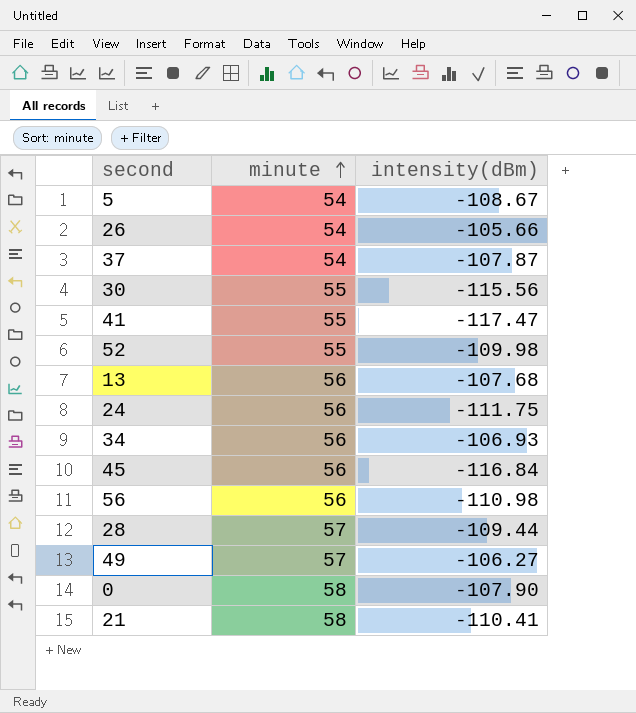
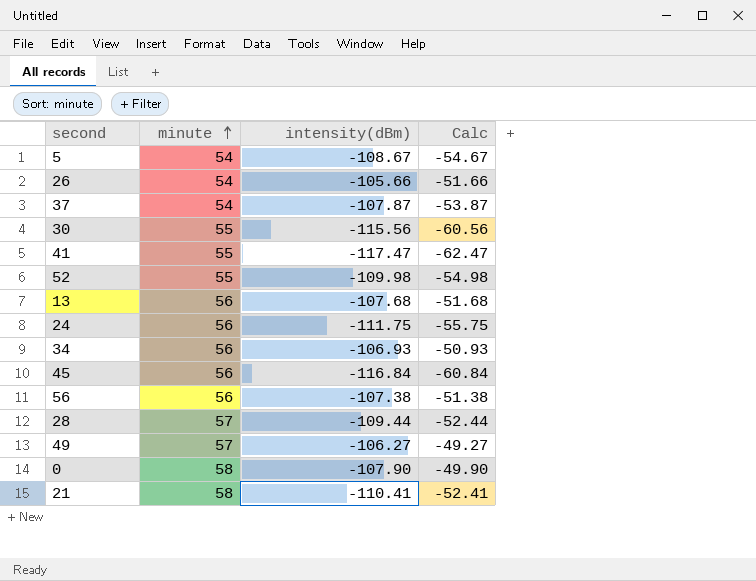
column Calc | formula: none -> [minute] + [intensity(dBm)]
56 | intensity(dBm): -110.98 -> -107.38

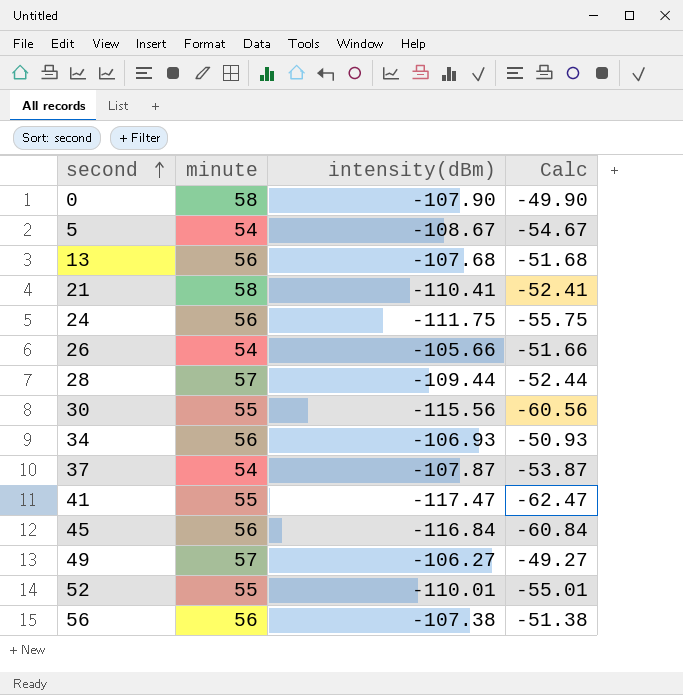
row order: minute ascending -> second ascending
52 | intensity(dBm): -109.98 -> -110.01
52 | Calc: -54.98 -> -55.01

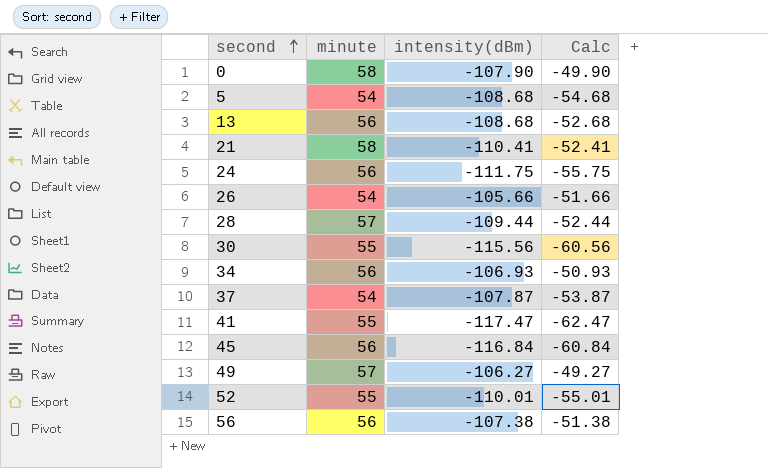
5 | intensity(dBm): -108.67 -> -108.68
5 | Calc: -54.67 -> -54.68
13 | intensity(dBm): -107.68 -> -108.68
13 | Calc: -51.68 -> -52.68

